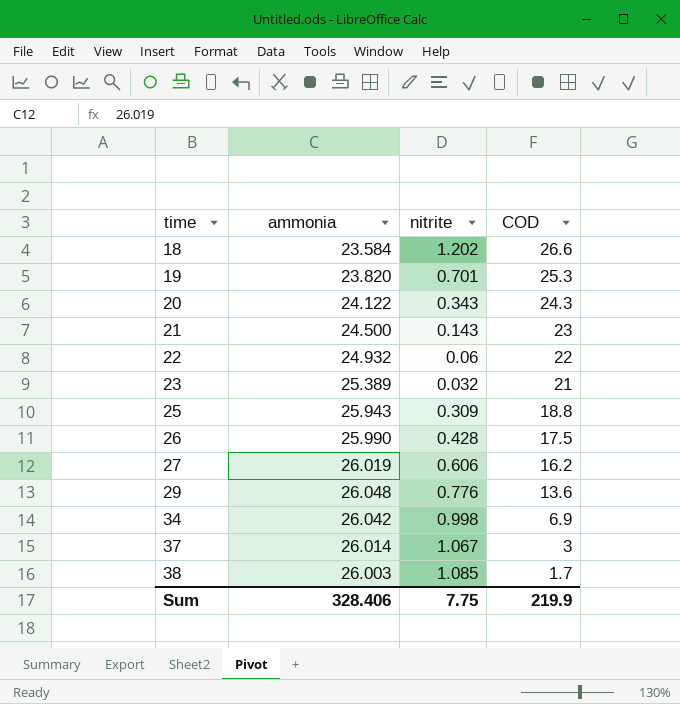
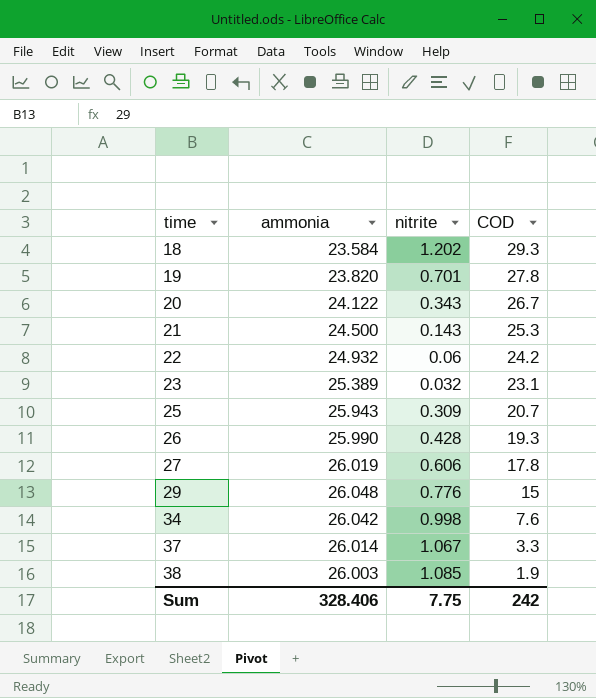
18 | COD: 26.6 -> 29.3
19 | COD: 25.3 -> 27.8
20 | COD: 24.3 -> 26.7
21 | COD: 23 -> 25.3
22 | COD: 22 -> 24.2
23 | COD: 21 -> 23.1
25 | COD: 18.8 -> 20.7
26 | COD: 17.5 -> 19.3
27 | COD: 16.2 -> 17.8
29 | COD: 13.6 -> 15
34 | COD: 6.9 -> 7.6
37 | COD: 3 -> 3.3
38 | COD: 1.7 -> 1.9
Sum | COD: 219.9 -> 242

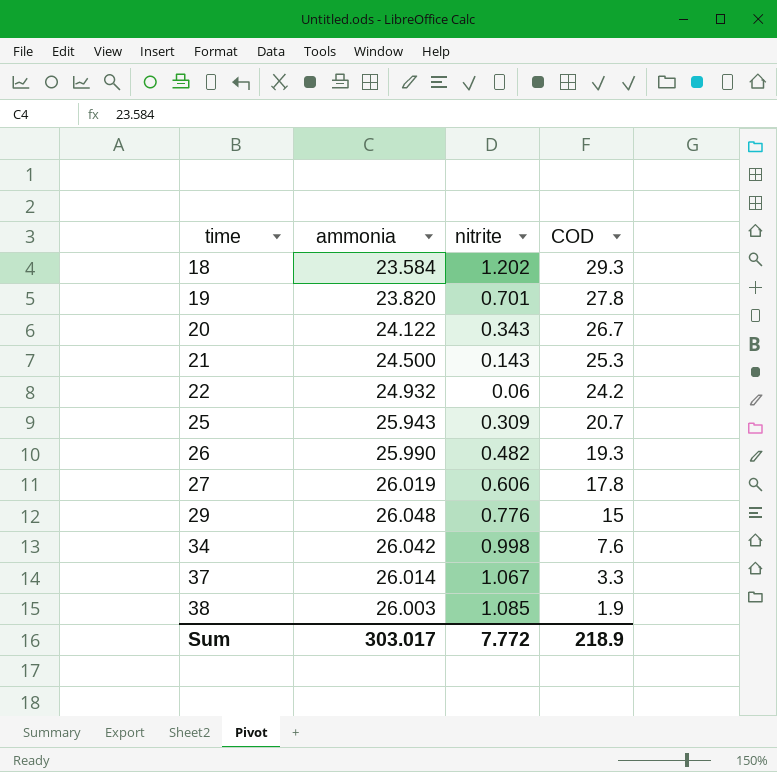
row 23: 25.389 | 0.032 | 23.1 -> none
26 | nitrite: 0.428 -> 0.482
Sum | ammonia: 328.406 -> 303.017
Sum | nitrite: 7.75 -> 7.772
Sum | COD: 242 -> 218.9

